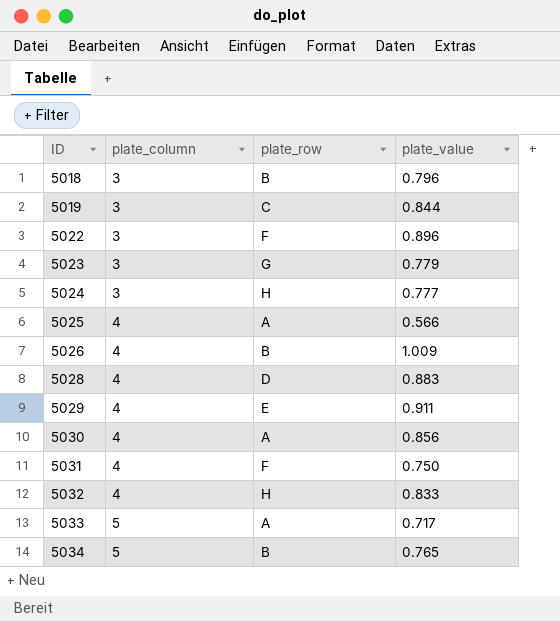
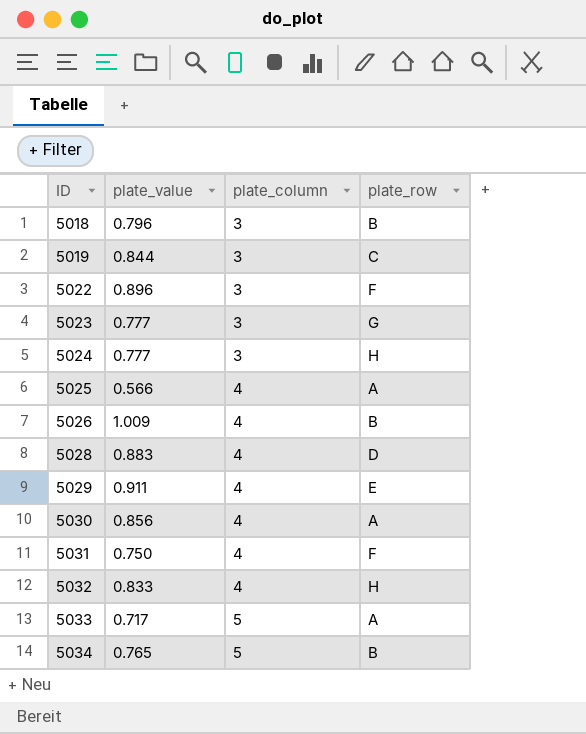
column plate_value | position: 4 -> 2
5023 | plate_value: 0.779 -> 0.777

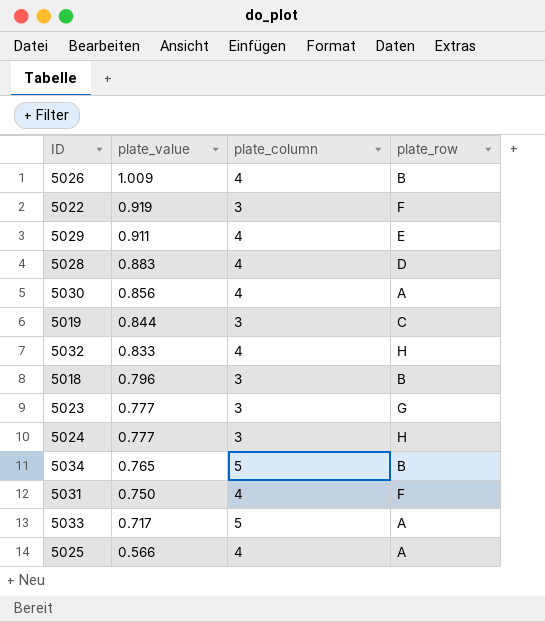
row order: ID ascending -> plate_value descending
5022 | plate_value: 0.896 -> 0.919

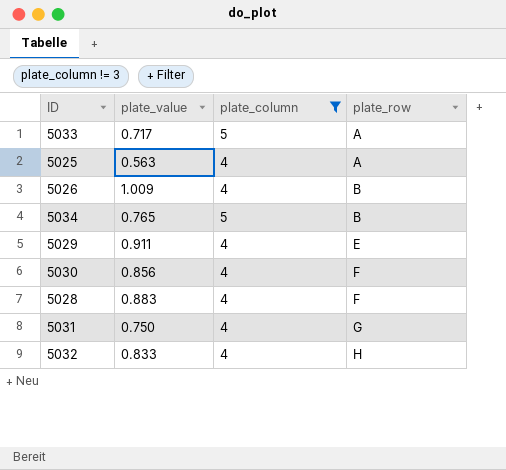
filter: none -> plate_column != 3
row order: plate_value descending -> plate_row ascending
5025 | plate_value: 0.566 -> 0.563
5030 | plate_row: A -> F
5028 | plate_row: D -> F
5031 | plate_row: F -> G

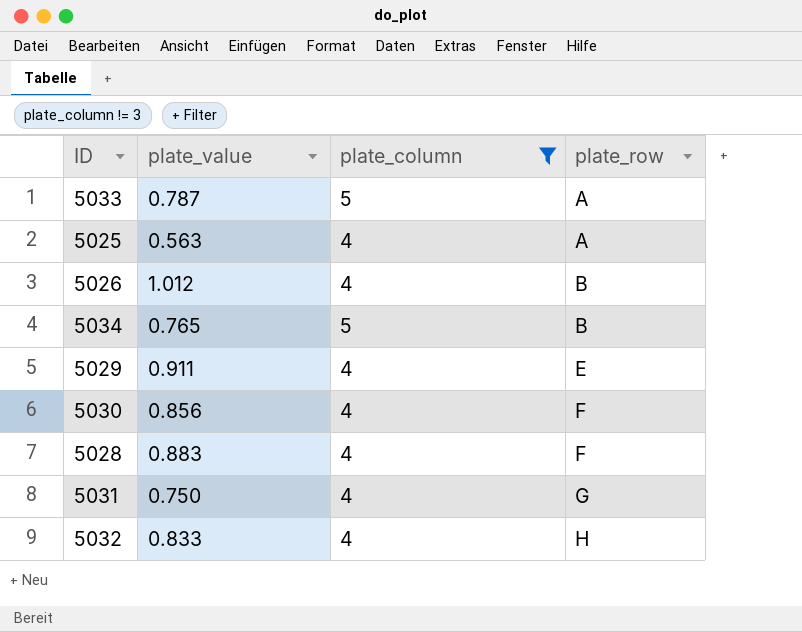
5033 | plate_value: 0.717 -> 0.787
5026 | plate_value: 1.009 -> 1.012

